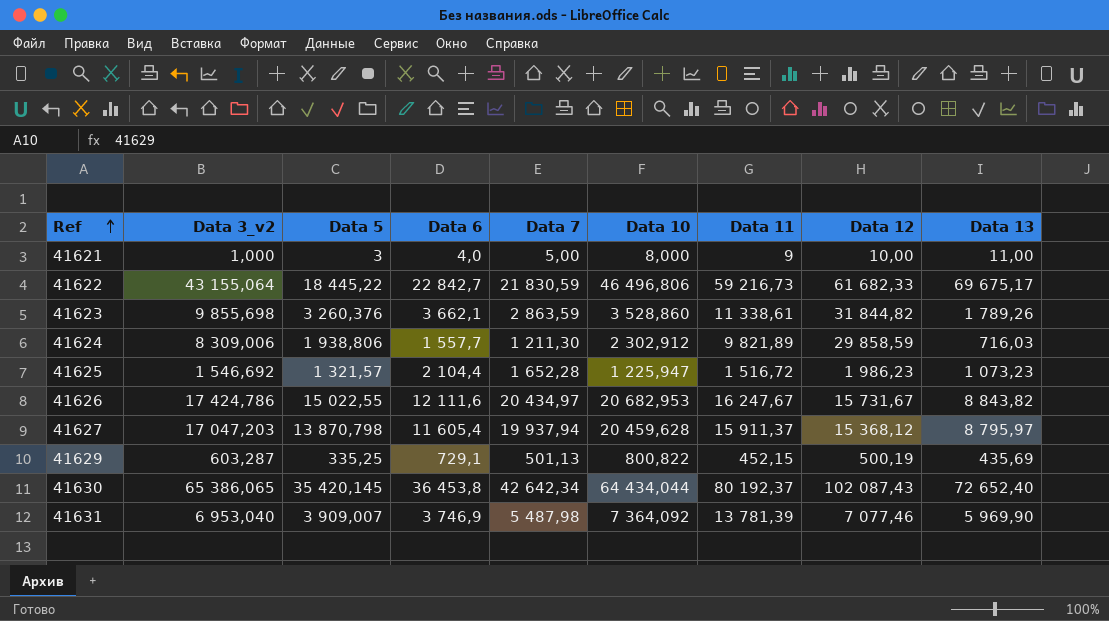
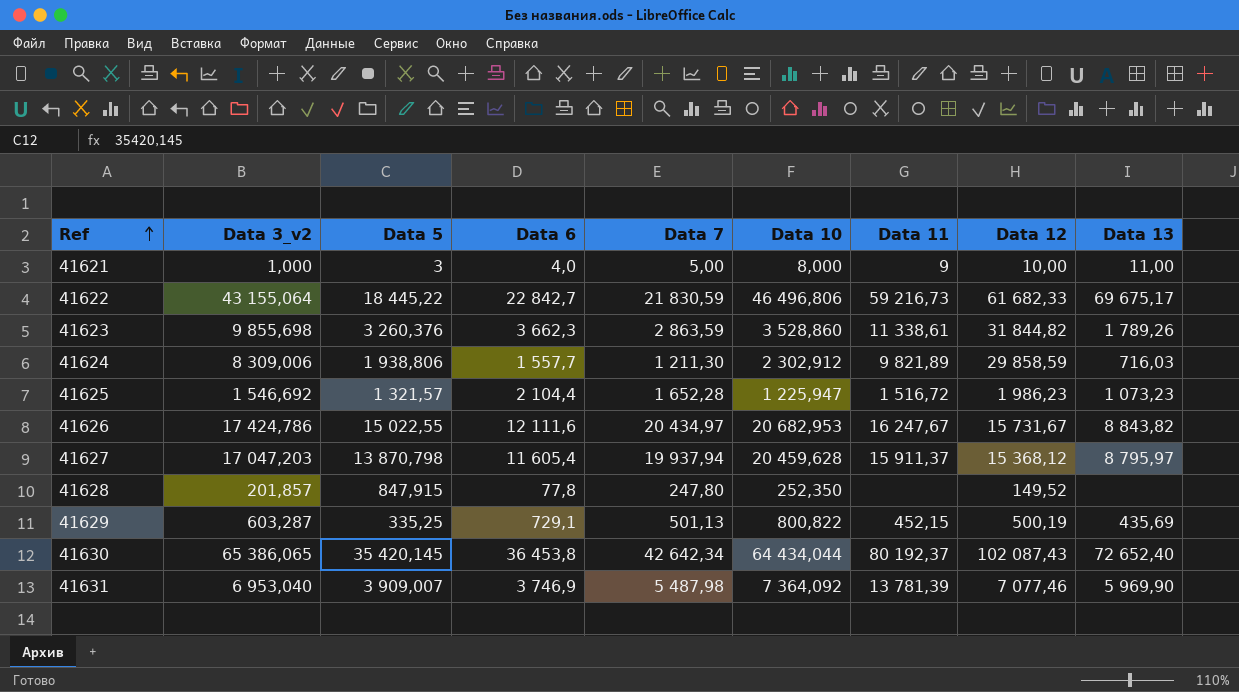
41623 | Data 6: 3 662,1 -> 3 662,3
row 41628: none -> 201,857 | 847,915 | 77,8 | 247,80 | 252,350 | none | 149,52 | none

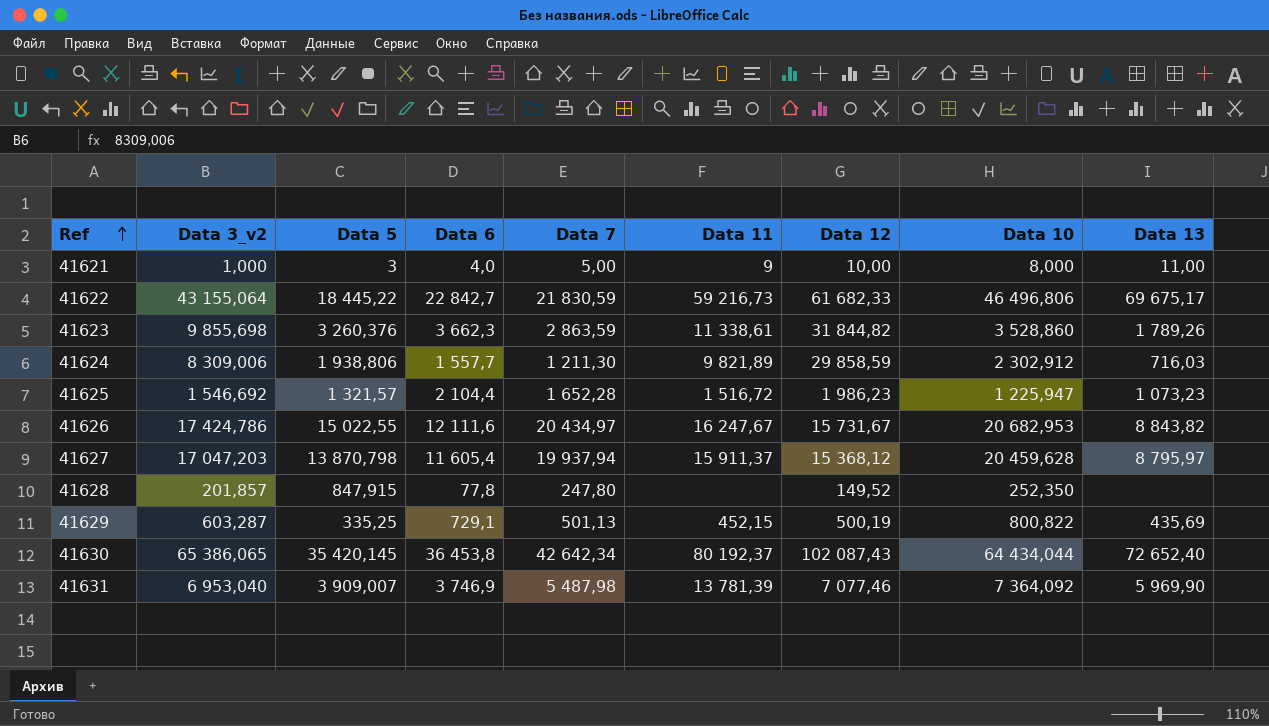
column Data 10 | position: 6 -> 8

